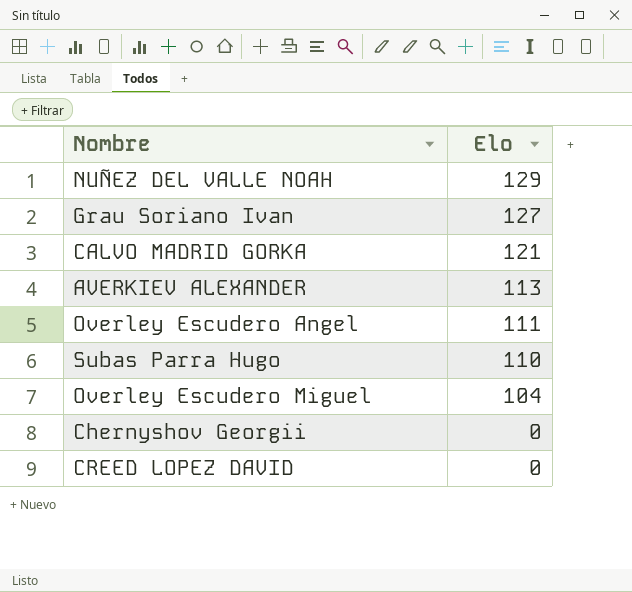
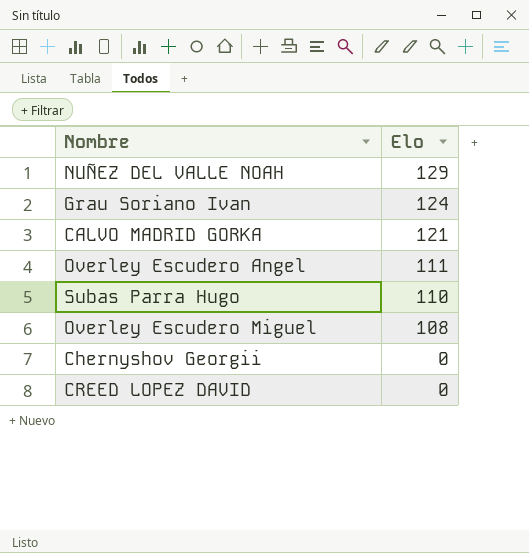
row AVERKIEV ALEXANDER: 113 -> none
Grau Soriano Ivan | Elo: 127 -> 124
Overley Escudero Miguel | Elo: 104 -> 108

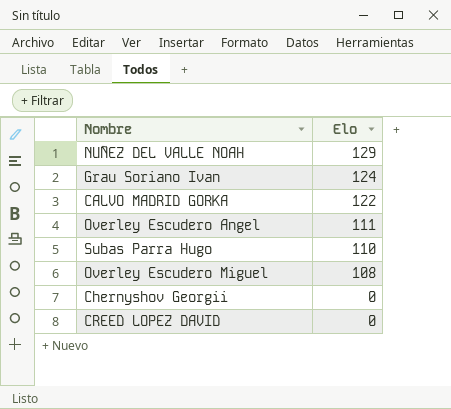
CALVO MADRID GORKA | Elo: 121 -> 122

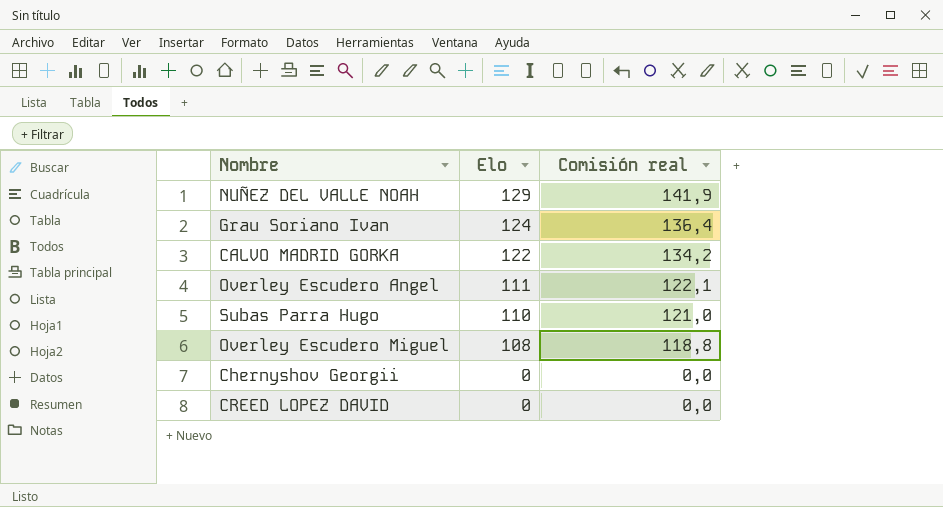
column Comisión real | formula: none -> [Elo] * 1,1

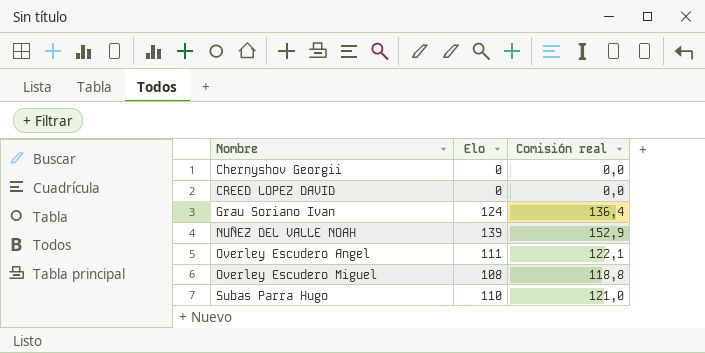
row order: Elo descending -> Nombre ascending
row CALVO MADRID GORKA: 122 | 134,2 -> none
NUÑEZ DEL VALLE NOAH | Elo: 129 -> 139
NUÑEZ DEL VALLE NOAH | Comisión real: 141,9 -> 152,9

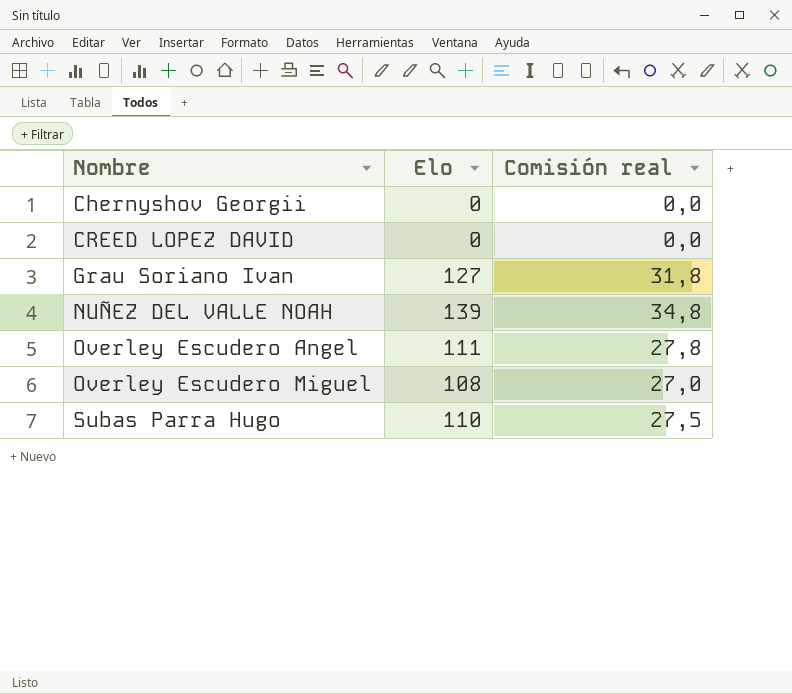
column Comisión real | formula: [Elo] * 1,1 -> [Elo] * 0,25
Grau Soriano Ivan | Elo: 124 -> 127

